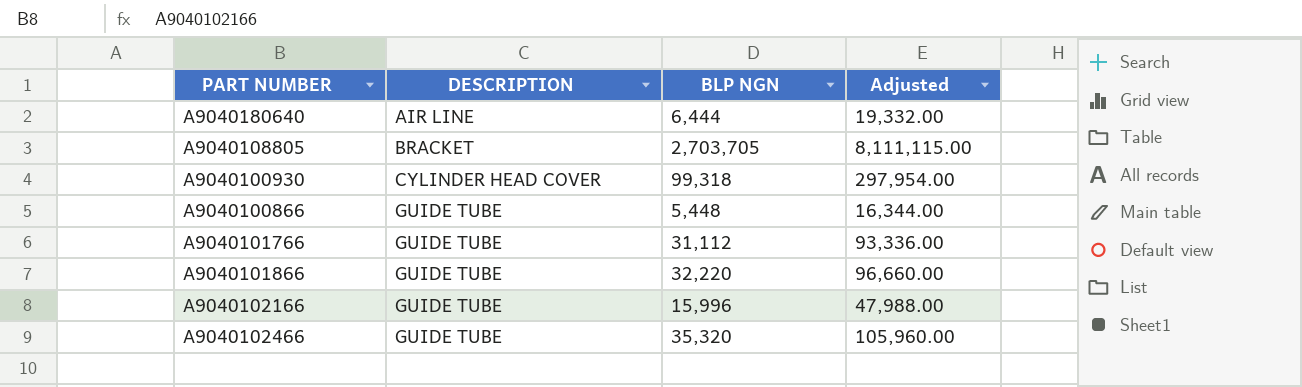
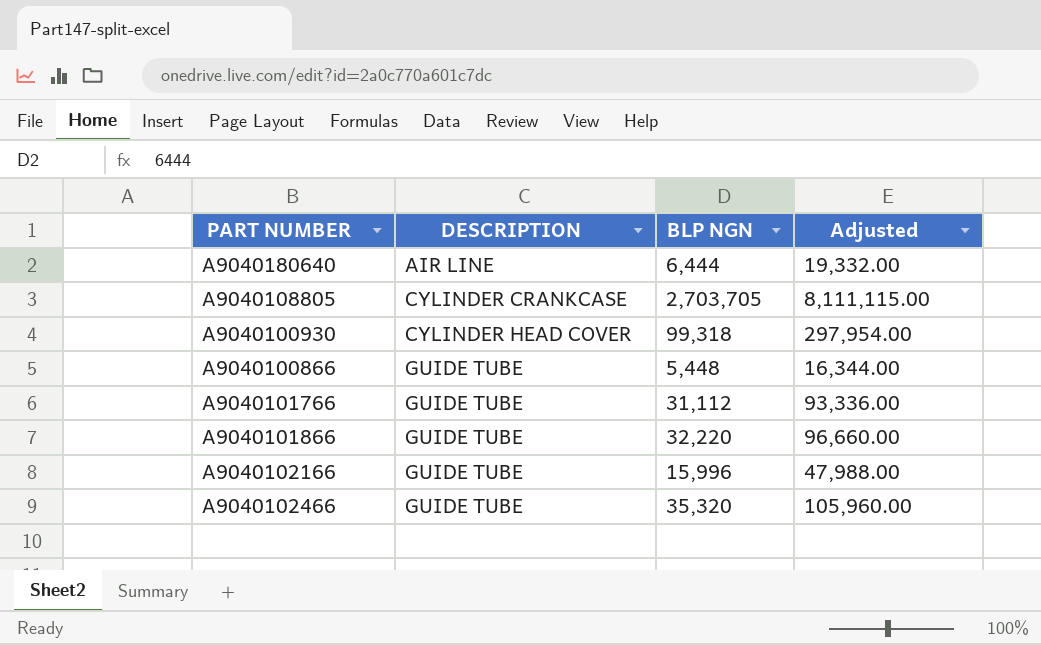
A9040108805 | DESCRIPTION: BRACKET -> CYLINDER CRANKCASE

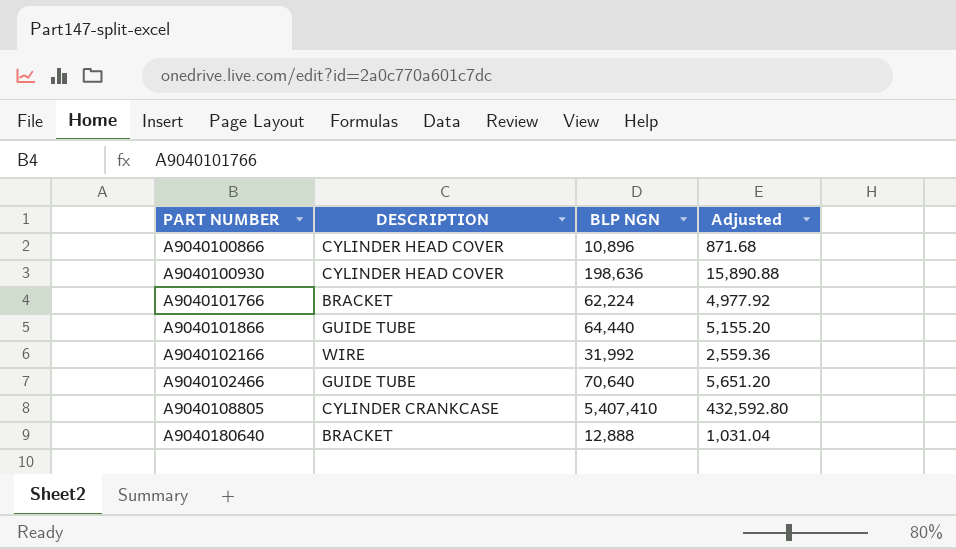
row order: DESCRIPTION ascending -> PART NUMBER ascending
column Adjusted | formula: [BLP NGN] * 3 -> [BLP NGN] * 0.08
A9040100866 | DESCRIPTION: GUIDE TUBE -> CYLINDER HEAD COVER
A9040100866 | BLP NGN: 5,448 -> 10,896
A9040100930 | BLP NGN: 99,318 -> 198,636
A9040101766 | DESCRIPTION: GUIDE TUBE -> BRACKET
A9040101766 | BLP NGN: 31,112 -> 62,224
A9040101866 | BLP NGN: 32,220 -> 64,440
A9040102166 | DESCRIPTION: GUIDE TUBE -> WIRE
A9040102166 | BLP NGN: 15,996 -> 31,992
A9040102466 | BLP NGN: 35,320 -> 70,640
A9040108805 | BLP NGN: 2,703,705 -> 5,407,410
A9040180640 | DESCRIPTION: AIR LINE -> BRACKET
A9040180640 | BLP NGN: 6,444 -> 12,888

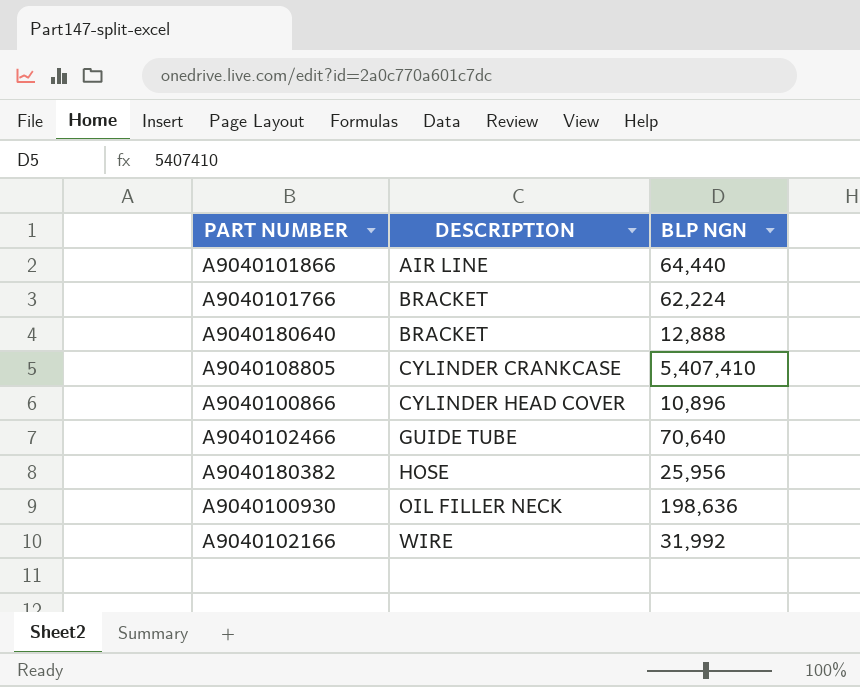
row order: PART NUMBER ascending -> DESCRIPTION ascending
column Adjusted | formula: [BLP NGN] * 0.08 -> none
A9040101866 | DESCRIPTION: GUIDE TUBE -> AIR LINE
row A9040180382: none -> HOSE | 25,956
A9040100930 | DESCRIPTION: CYLINDER HEAD COVER -> OIL FILLER NECK

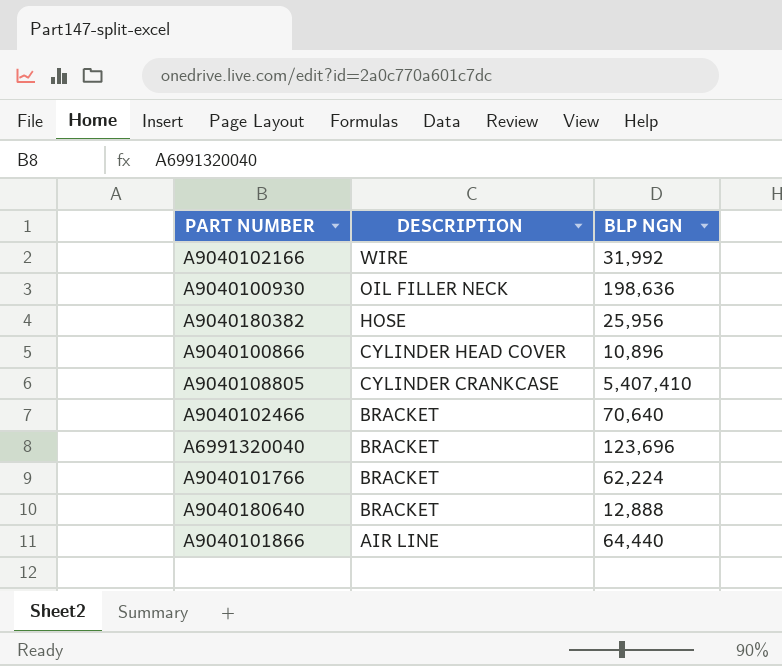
row order: DESCRIPTION ascending -> DESCRIPTION descending
A9040102466 | DESCRIPTION: GUIDE TUBE -> BRACKET
row A6991320040: none -> BRACKET | 123,696

